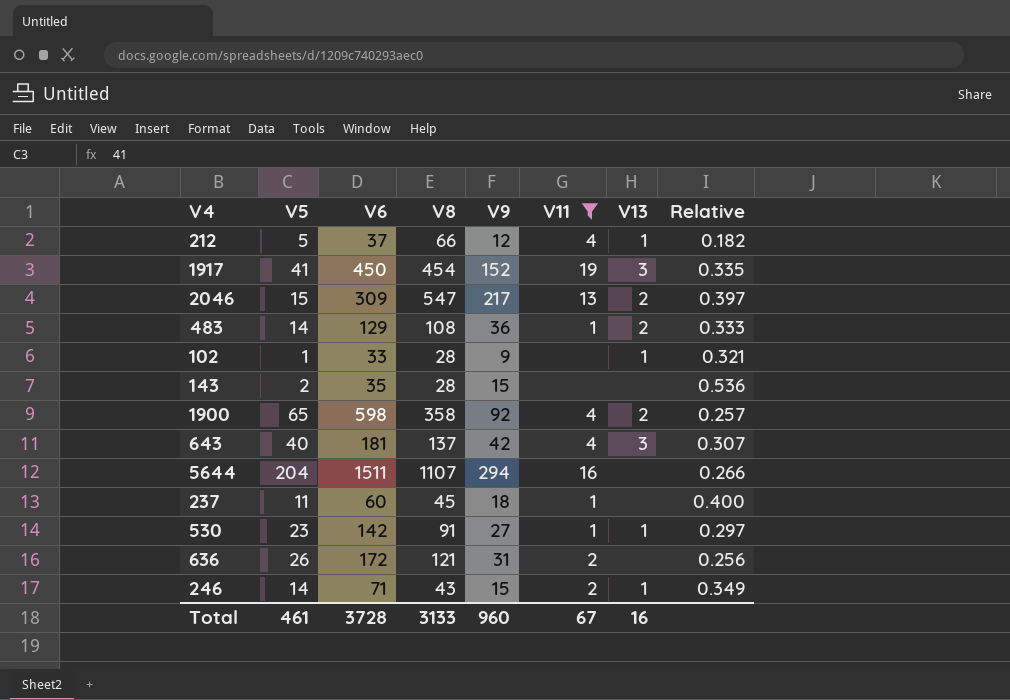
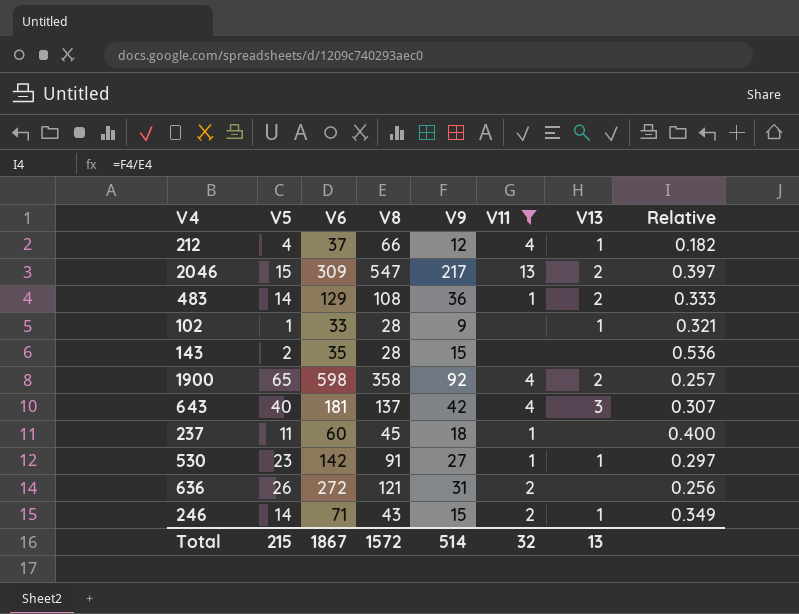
row 1917: 41 | 450 | 454 | 152 | 19 | 3 | 0.335 -> none
row 5644: 204 | 1511 | 1107 | 294 | 16 | none | 0.266 -> none
212 | V5: 5 -> 4
636 | V6: 172 -> 272
Total | V5: 461 -> 215
Total | V6: 3728 -> 1867
Total | V8: 3133 -> 1572
Total | V9: 960 -> 514
Total | V11: 67 -> 32
Total | V13: 16 -> 13

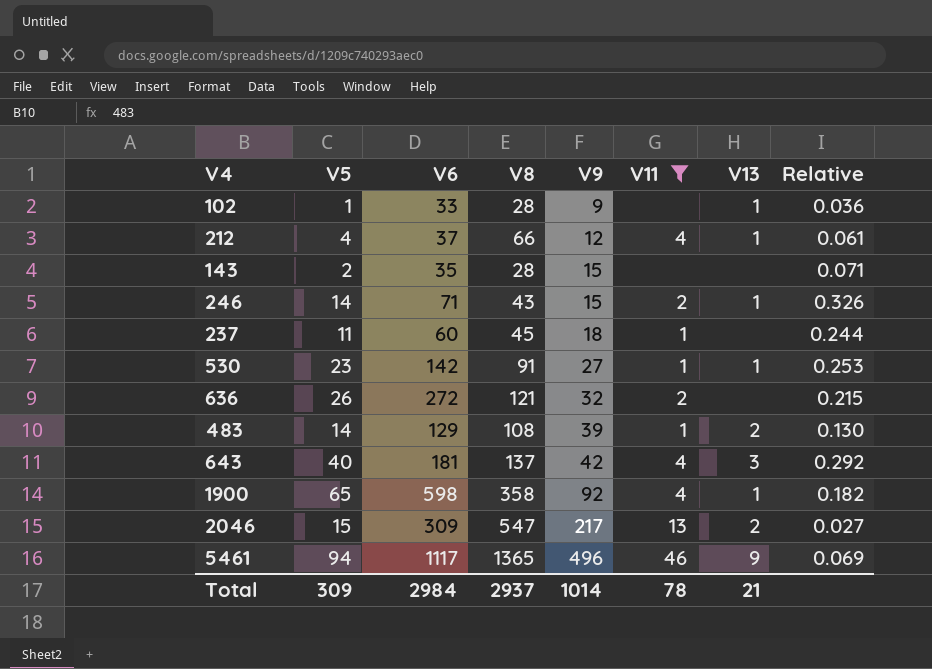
row order: none -> V9 ascending
column Relative | formula: [V9] / [V8] -> [V5] / [V8]
636 | V9: 31 -> 32
483 | V9: 36 -> 39
1900 | V13: 2 -> 1
row 5461: none -> 94 | 1117 | 1365 | 496 | 46 | 9 | 0.069
Total | V5: 215 -> 309
Total | V6: 1867 -> 2984
Total | V8: 1572 -> 2937
Total | V9: 514 -> 1014
Total | V11: 32 -> 78
Total | V13: 13 -> 21

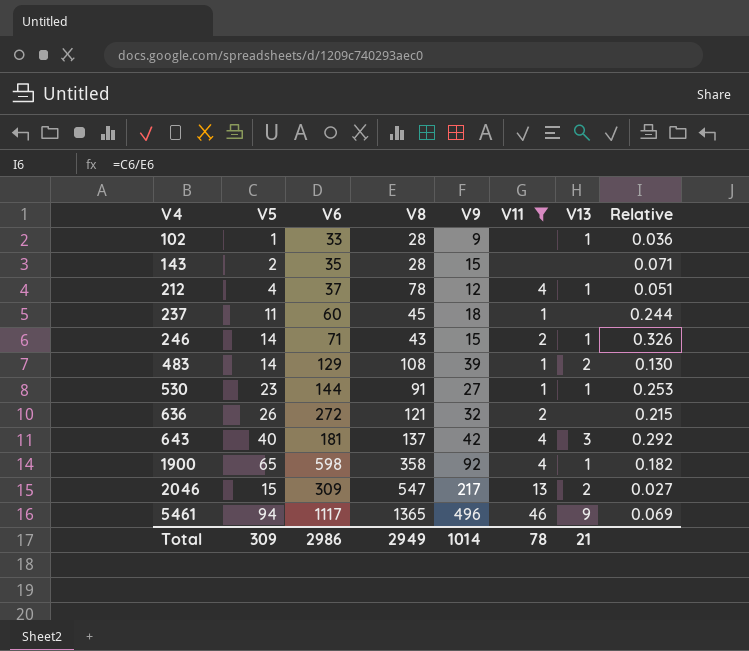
row order: V9 ascending -> V4 ascending
212 | V8: 66 -> 78
212 | Relative: 0.061 -> 0.051
530 | V6: 142 -> 144
Total | V6: 2984 -> 2986
Total | V8: 2937 -> 2949

